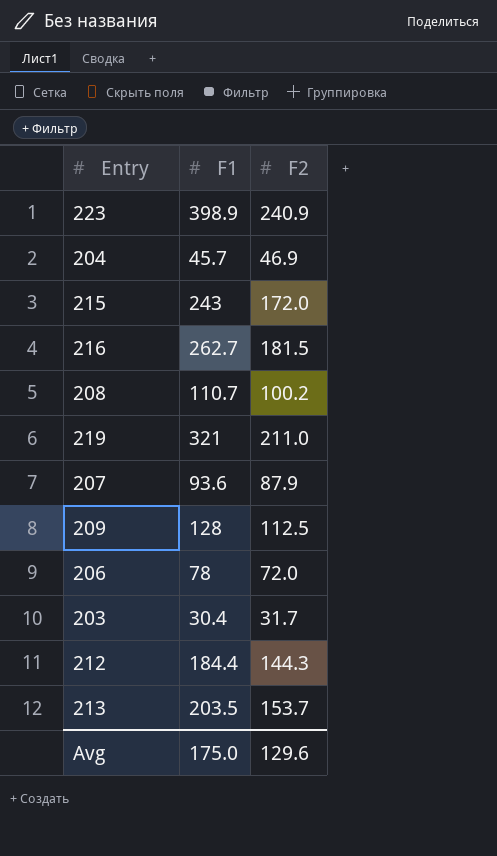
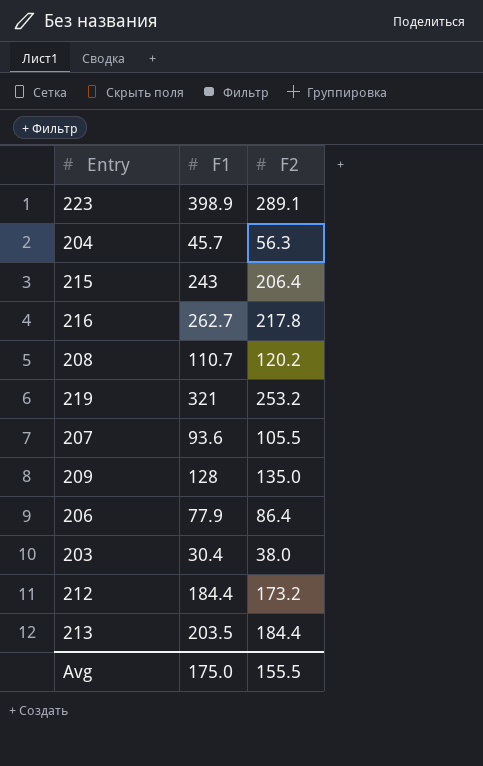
223 | F2: 240.9 -> 289.1
204 | F2: 46.9 -> 56.3
215 | F2: 172.0 -> 206.4
216 | F2: 181.5 -> 217.8
208 | F2: 100.2 -> 120.2
219 | F2: 211.0 -> 253.2
207 | F2: 87.9 -> 105.5
209 | F2: 112.5 -> 135.0
206 | F1: 78 -> 77.9
206 | F2: 72.0 -> 86.4
203 | F2: 31.7 -> 38.0
212 | F2: 144.3 -> 173.2
213 | F2: 153.7 -> 184.4
Avg | F2: 129.6 -> 155.5

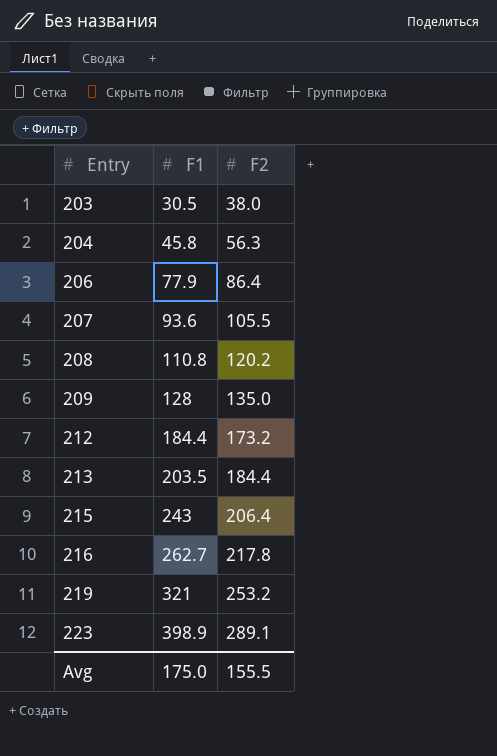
row order: none -> Entry ascending
203 | F1: 30.4 -> 30.5
204 | F1: 45.7 -> 45.8
208 | F1: 110.7 -> 110.8

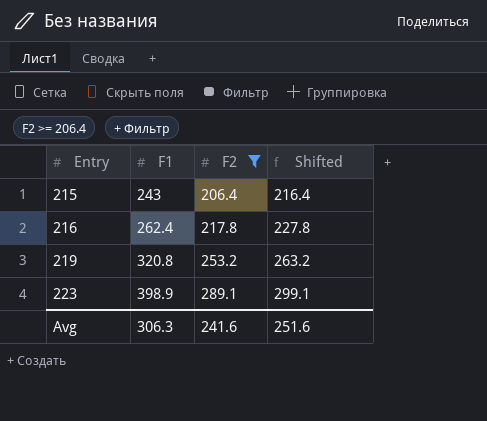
filter: none -> F2 >= 206.4
column Shifted | formula: none -> [F2] + 10
216 | F1: 262.7 -> 262.4
219 | F1: 321 -> 320.8
Avg | F1: 175.0 -> 306.3
Avg | F2: 155.5 -> 241.6

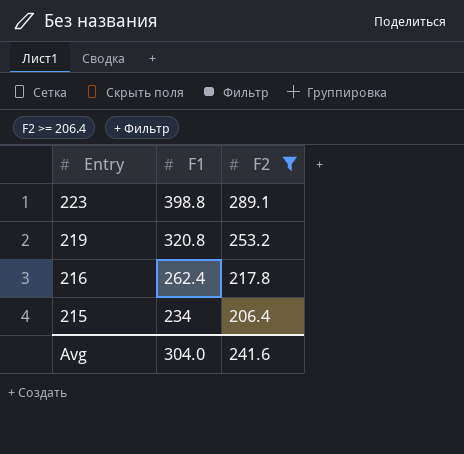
row order: Entry ascending -> Entry descending
column Shifted | formula: [F2] + 10 -> none
223 | F1: 398.9 -> 398.8
215 | F1: 243 -> 234
Avg | F1: 306.3 -> 304.0

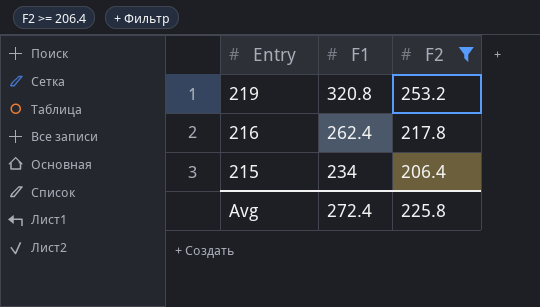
row 223: 398.8 | 289.1 -> none
Avg | F1: 304.0 -> 272.4
Avg | F2: 241.6 -> 225.8

